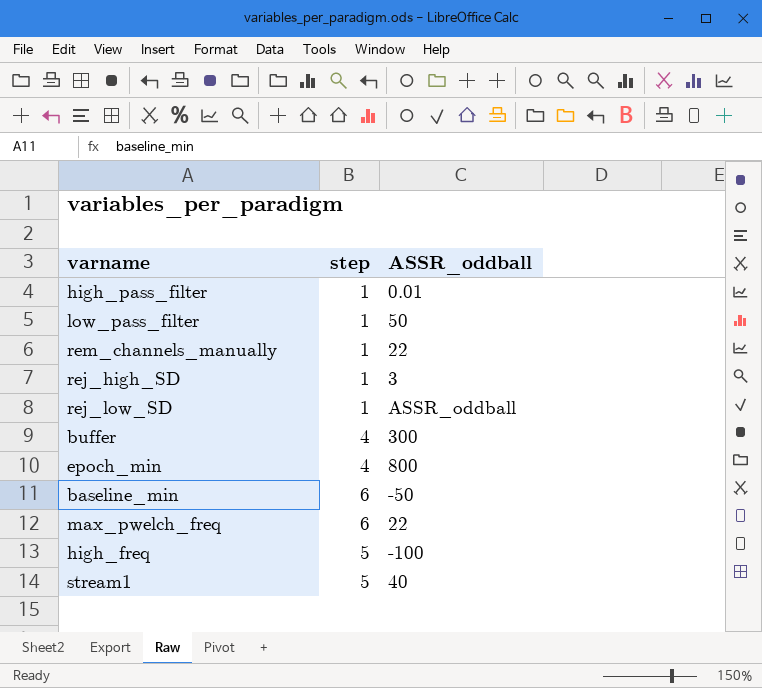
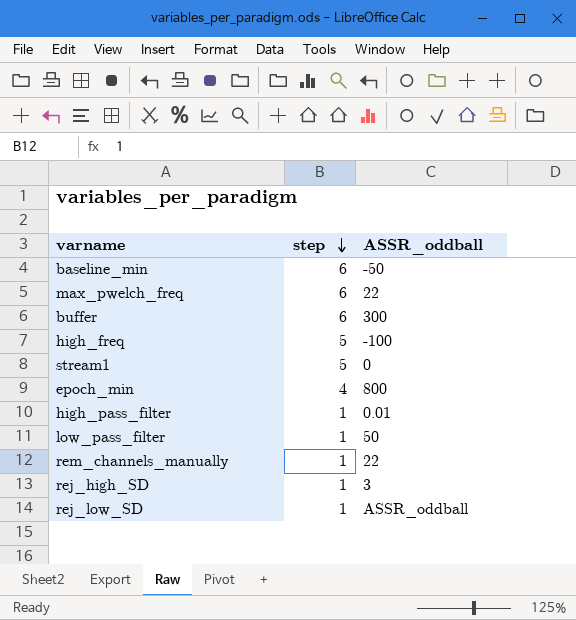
row order: none -> step descending
buffer | step: 4 -> 6
stream1 | ASSR_oddball: 40 -> 0

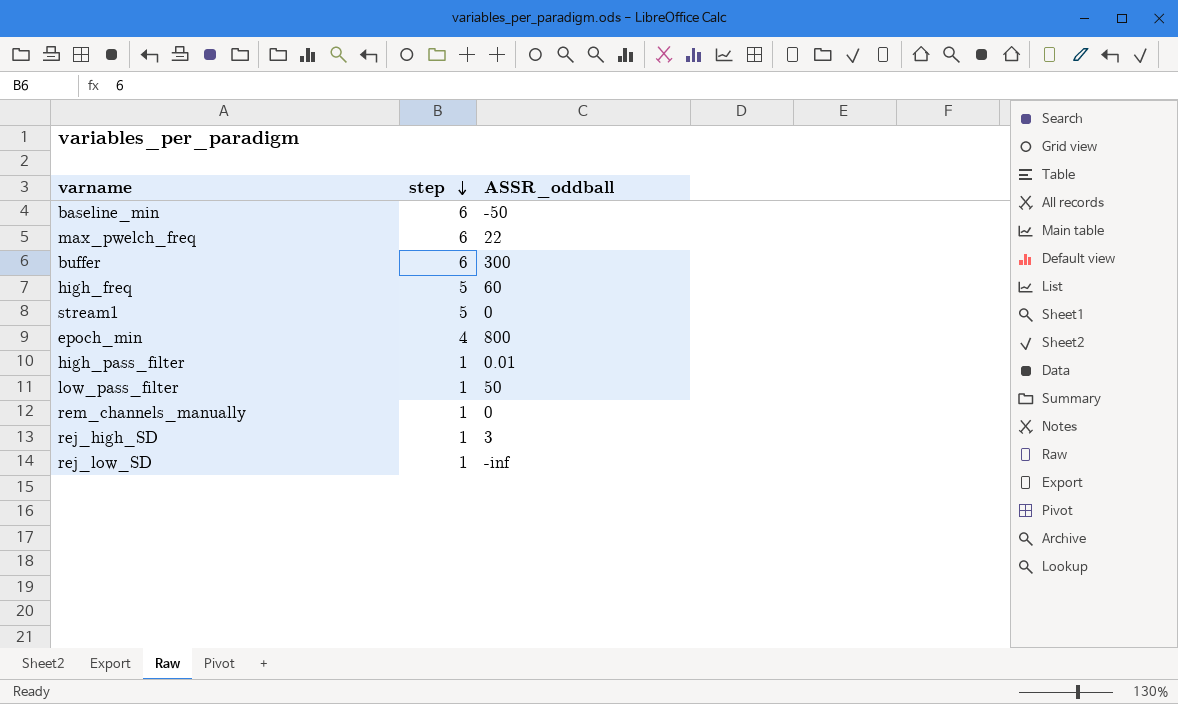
high_freq | ASSR_oddball: -100 -> 60
rem_channels_manually | ASSR_oddball: 22 -> 0
rej_low_SD | ASSR_oddball: ASSR_oddball -> -inf

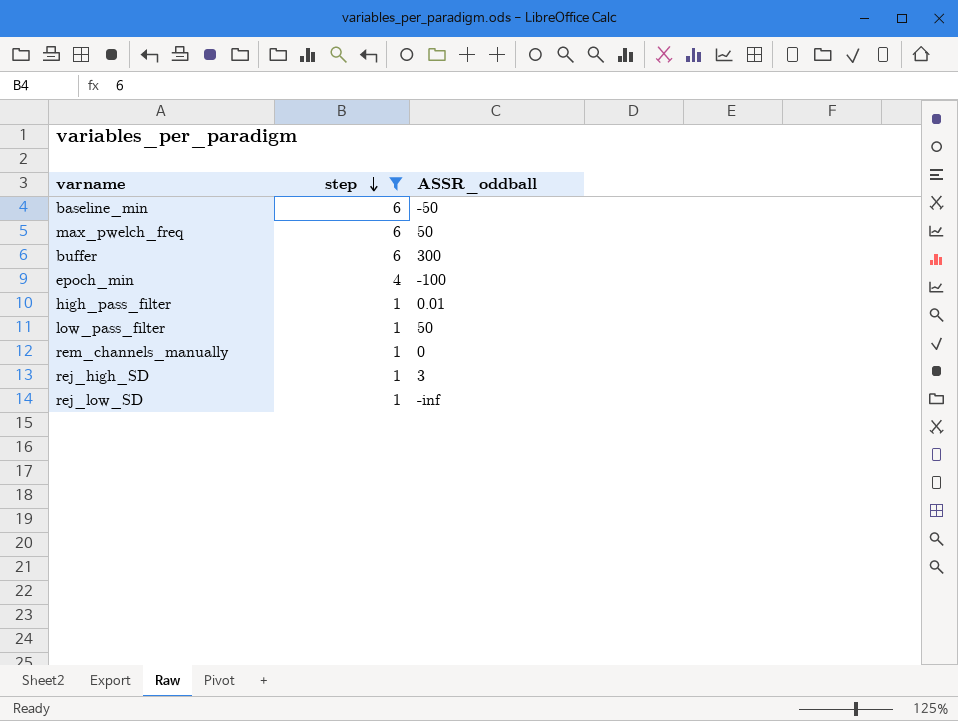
filter: none -> step != 5
max_pwelch_freq | ASSR_oddball: 22 -> 50
epoch_min | ASSR_oddball: 800 -> -100

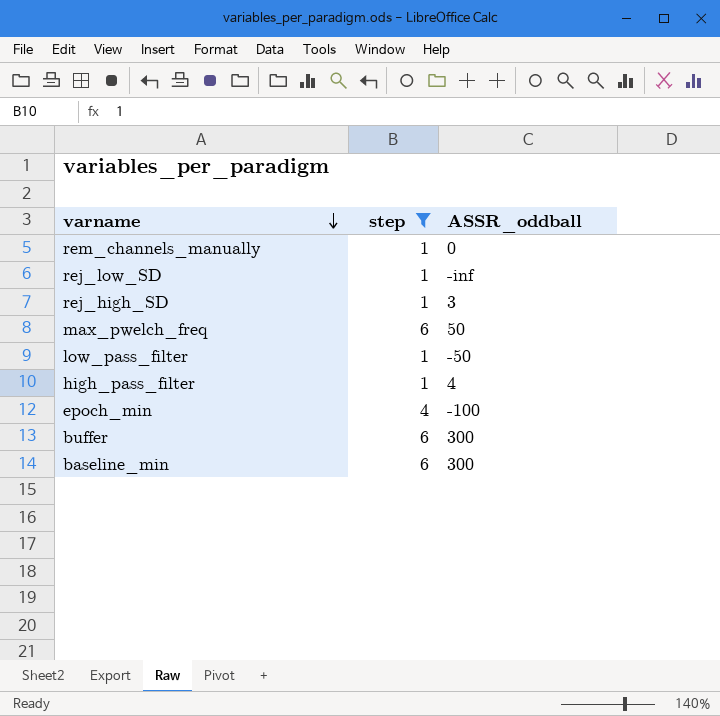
row order: step descending -> varname descending
low_pass_filter | ASSR_oddball: 50 -> -50
high_pass_filter | ASSR_oddball: 0.01 -> 4
baseline_min | ASSR_oddball: -50 -> 300

